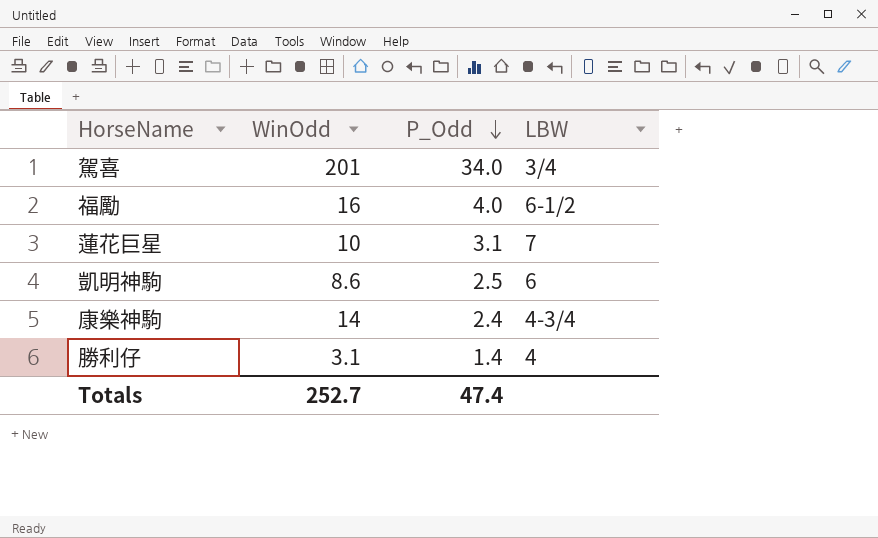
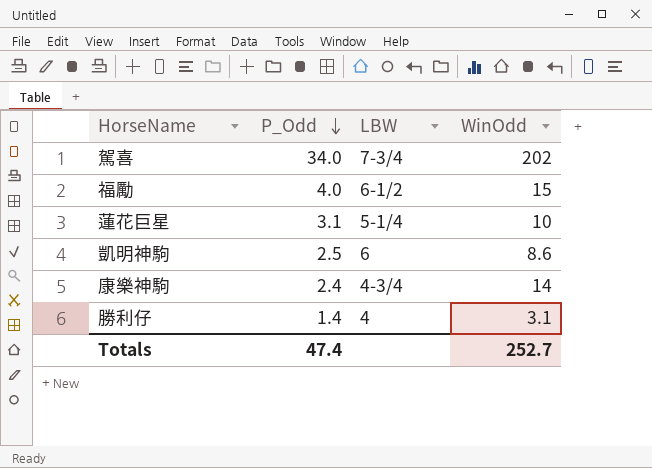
column WinOdd | position: 2 -> 4
駕喜 | LBW: 3/4 -> 7-3/4
駕喜 | WinOdd: 201 -> 202
福勵 | WinOdd: 16 -> 15
蓮花巨星 | LBW: 7 -> 5-1/4

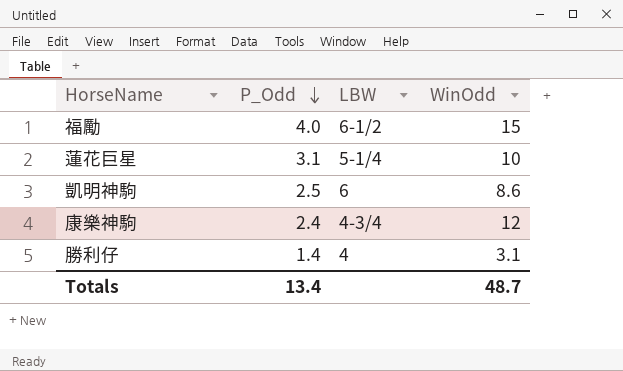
row 駕喜: 34.0 | 7-3/4 | 202 -> none
康樂神駒 | WinOdd: 14 -> 12
Totals | P_Odd: 47.4 -> 13.4
Totals | WinOdd: 252.7 -> 48.7

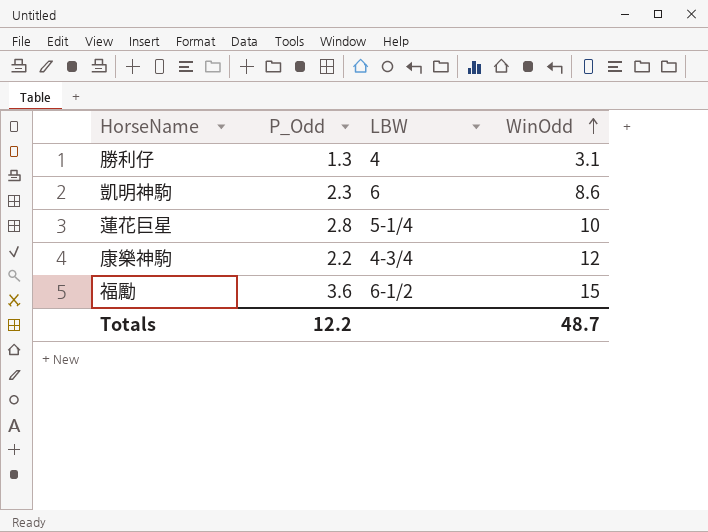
row order: P_Odd descending -> WinOdd ascending
勝利仔 | P_Odd: 1.4 -> 1.3
凱明神駒 | P_Odd: 2.5 -> 2.3
蓮花巨星 | P_Odd: 3.1 -> 2.8
康樂神駒 | P_Odd: 2.4 -> 2.2
福勵 | P_Odd: 4.0 -> 3.6
Totals | P_Odd: 13.4 -> 12.2

